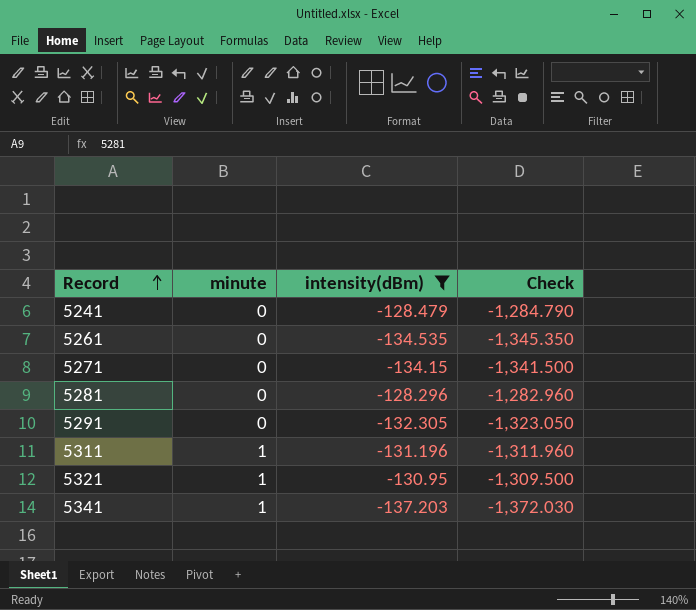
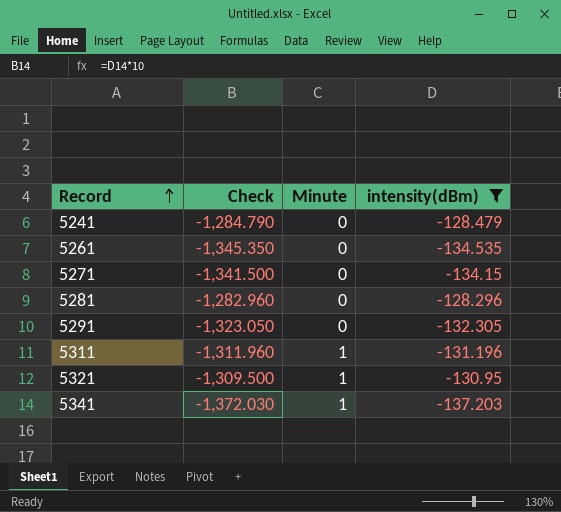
column Check | position: 4 -> 2
column name: minute -> Minute

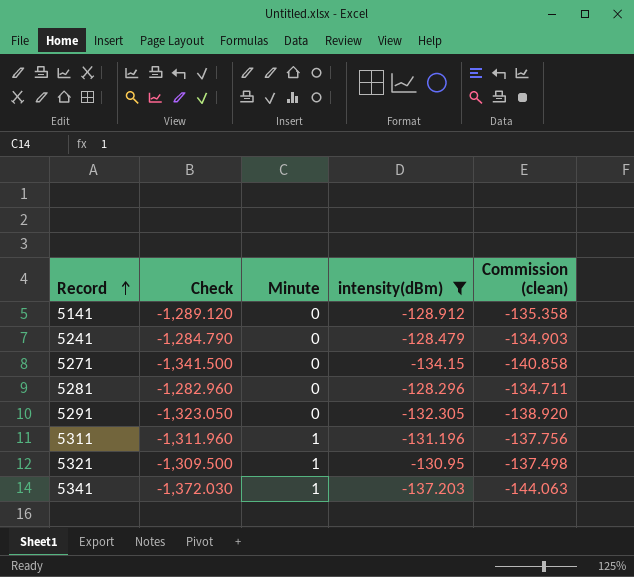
column Commission (clean) | formula: none -> [intensity(dBm)] * 1.05
row 5261: -1,345.350 | 0 | -134.535 -> none
row 5141: none -> -1,289.120 | 0 | -128.912 | -135.358

